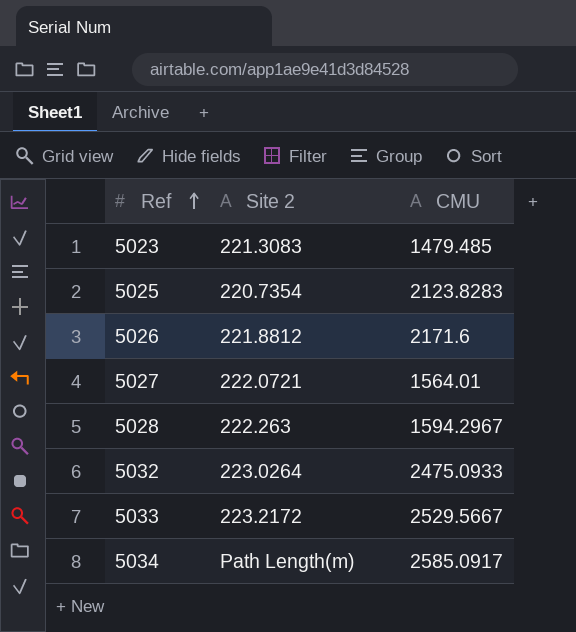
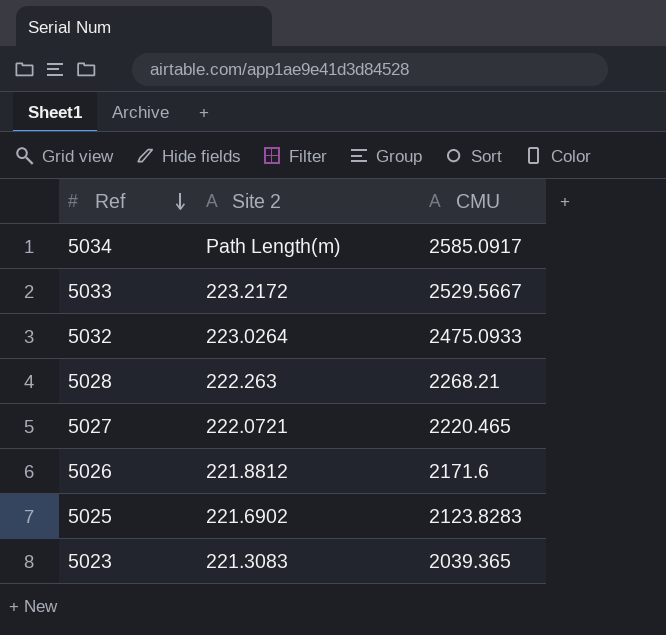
row order: Ref ascending -> Ref descending
5028 | CMU: 1594.2967 -> 2268.21
5027 | CMU: 1564.01 -> 2220.465
5025 | Site 2: 220.7354 -> 221.6902
5023 | CMU: 1479.485 -> 2039.365

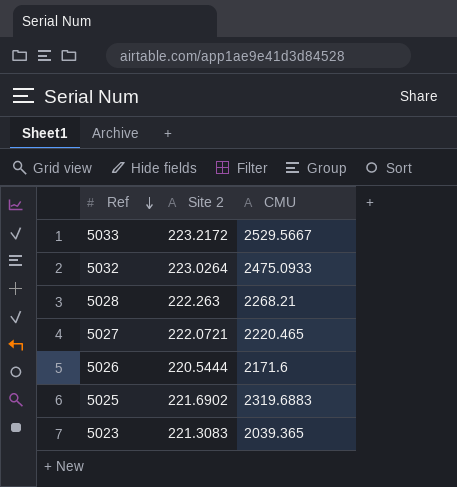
row 5034: Path Length(m) | 2585.0917 -> none
5026 | Site 2: 221.8812 -> 220.5444
5025 | CMU: 2123.8283 -> 2319.6883

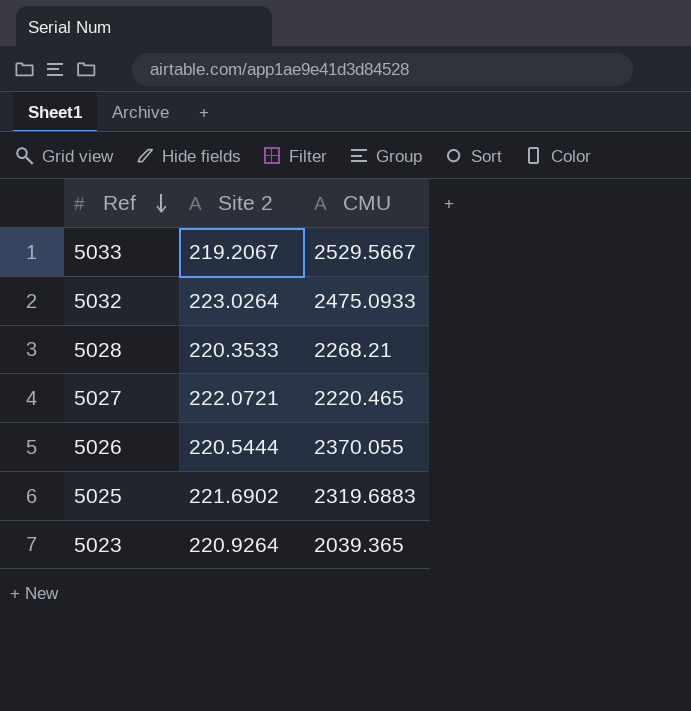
5033 | Site 2: 223.2172 -> 219.2067
5028 | Site 2: 222.263 -> 220.3533
5026 | CMU: 2171.6 -> 2370.055
5023 | Site 2: 221.3083 -> 220.9264

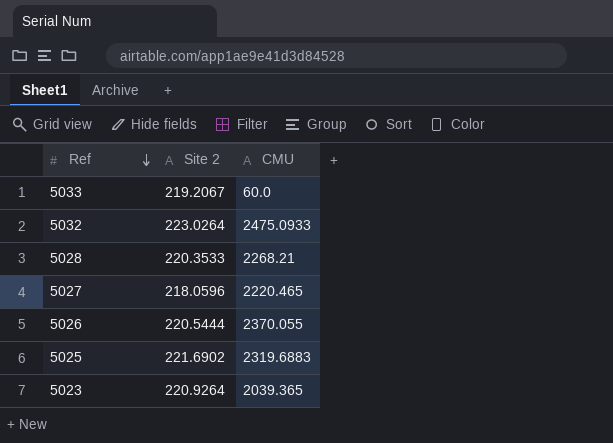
5033 | CMU: 2529.5667 -> 60.0
5027 | Site 2: 222.0721 -> 218.0596

